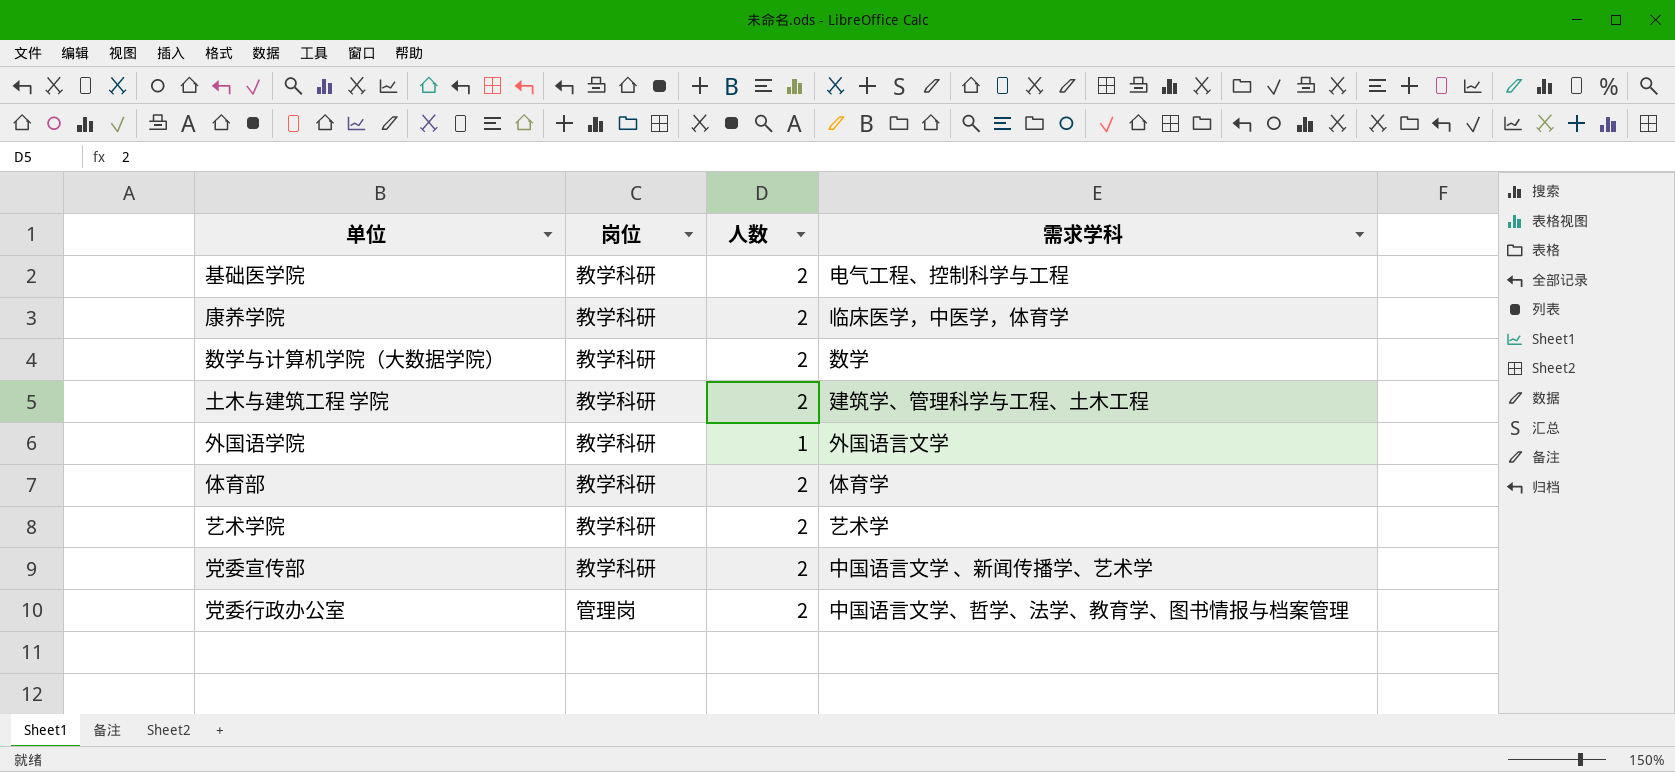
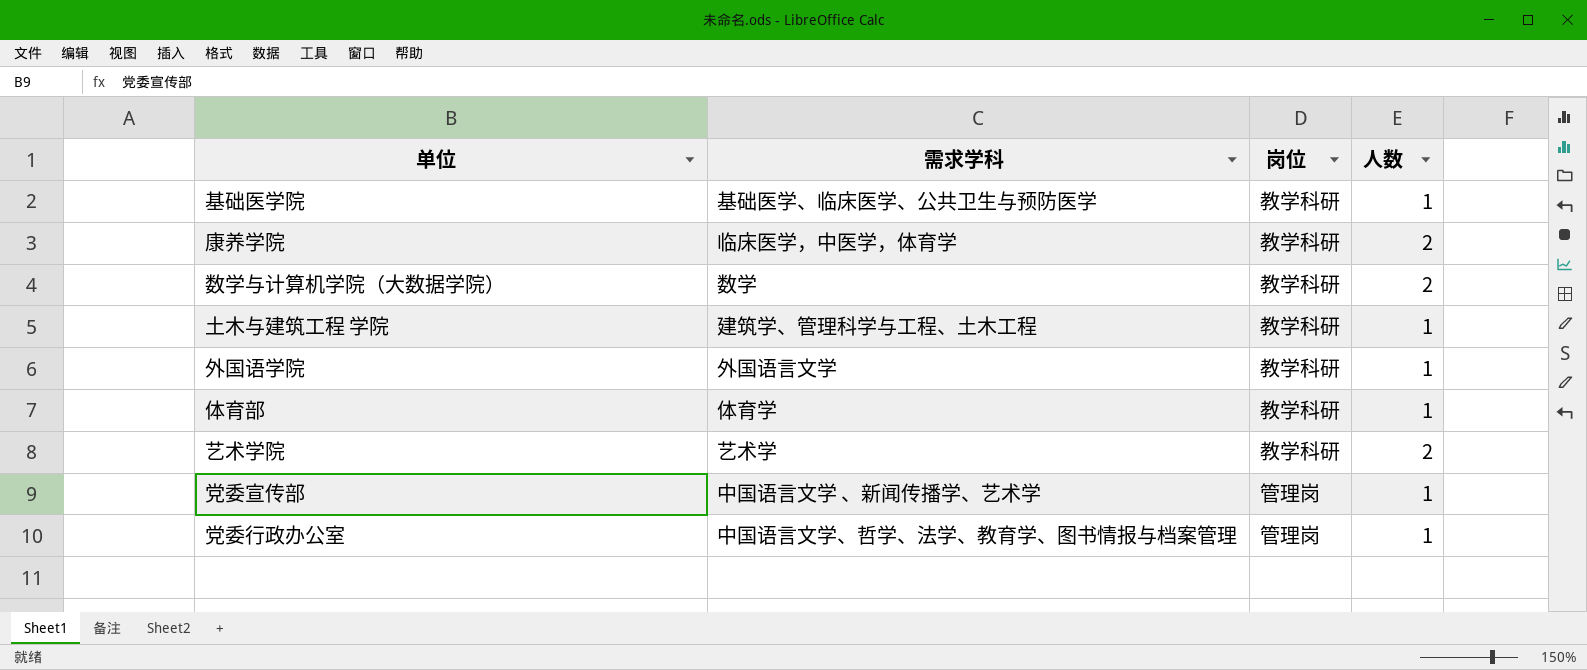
column 需求学科 | position: 4 -> 2
基础医学院 | 需求学科: 电气工程、控制科学与工程 -> 基础医学、临床医学、公共卫生与预防医学
基础医学院 | 人数: 2 -> 1
土木与建筑工程 学院 | 人数: 2 -> 1
体育部 | 人数: 2 -> 1
党委宣传部 | 岗位: 教学科研 -> 管理岗
党委宣传部 | 人数: 2 -> 1
党委行政办公室 | 人数: 2 -> 1

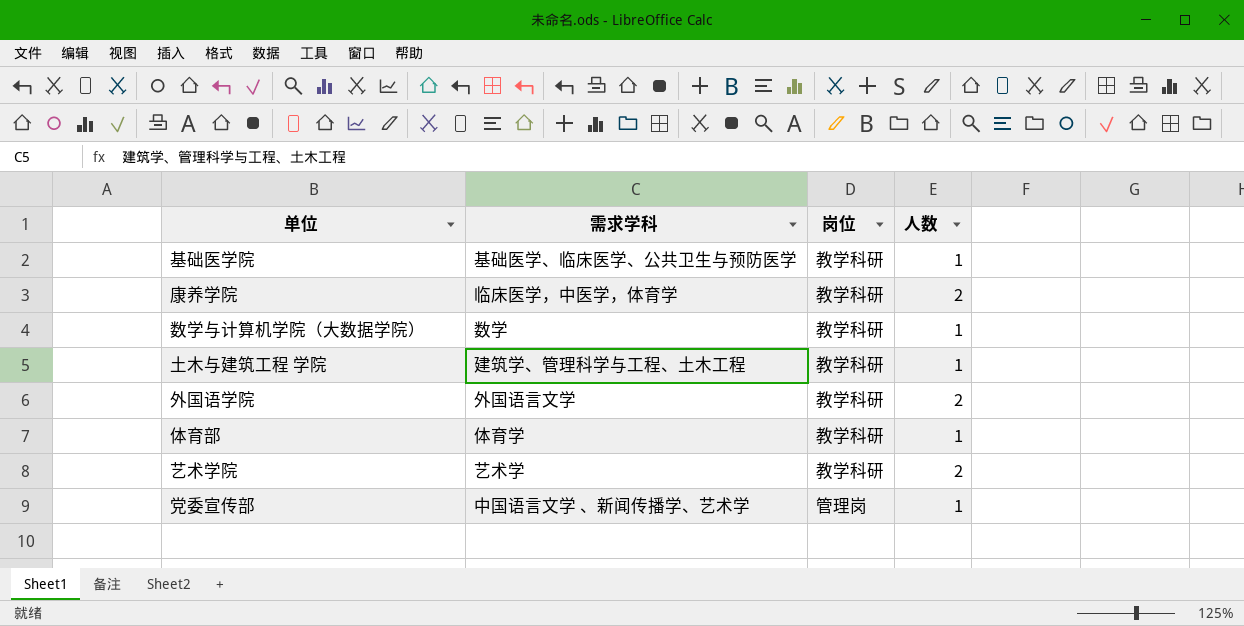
row 党委行政办公室: 中国语言文学、哲学、法学、教育学、图书情报与档案管理 | 管理岗 | 1 -> none
数学与计算机学院（大数据学院） | 人数: 2 -> 1
外国语学院 | 人数: 1 -> 2

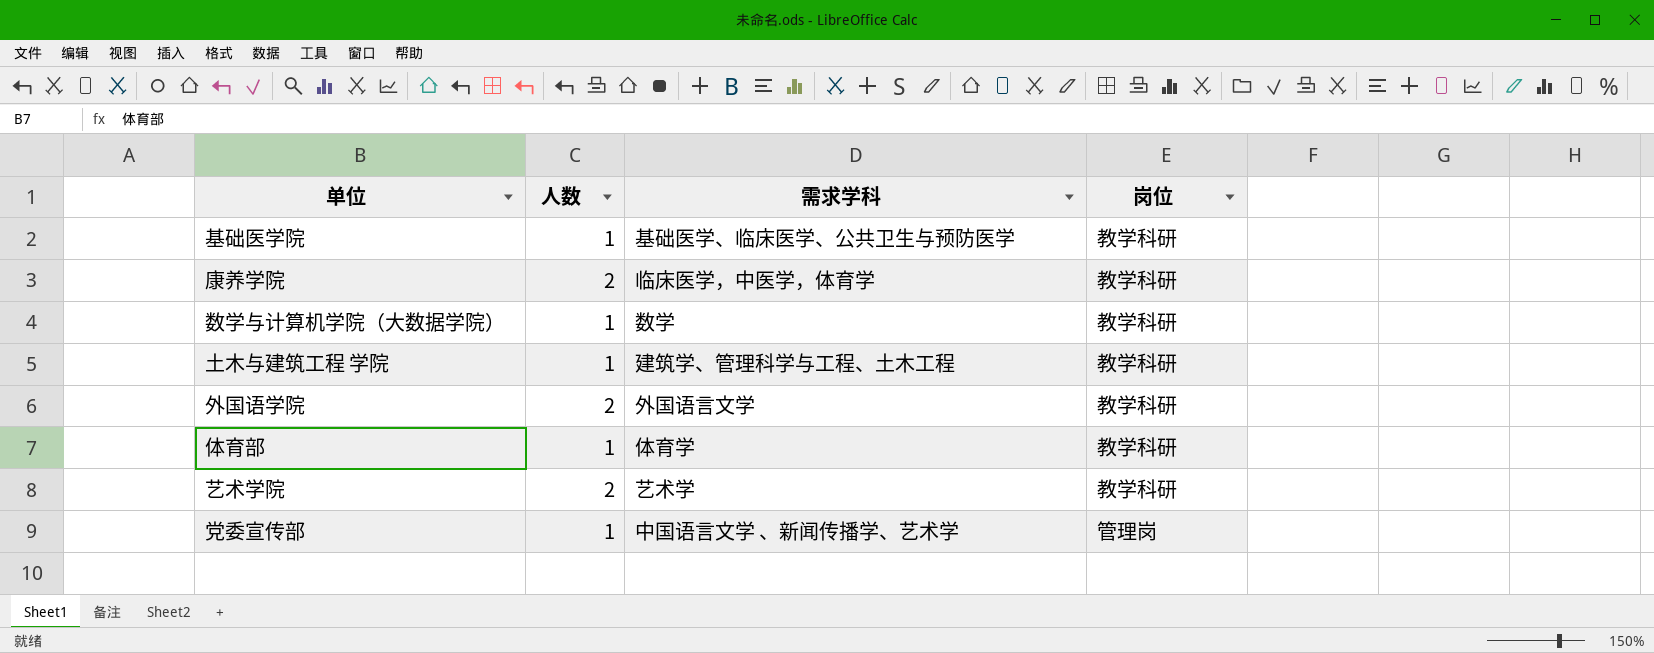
column 人数 | position: 4 -> 2

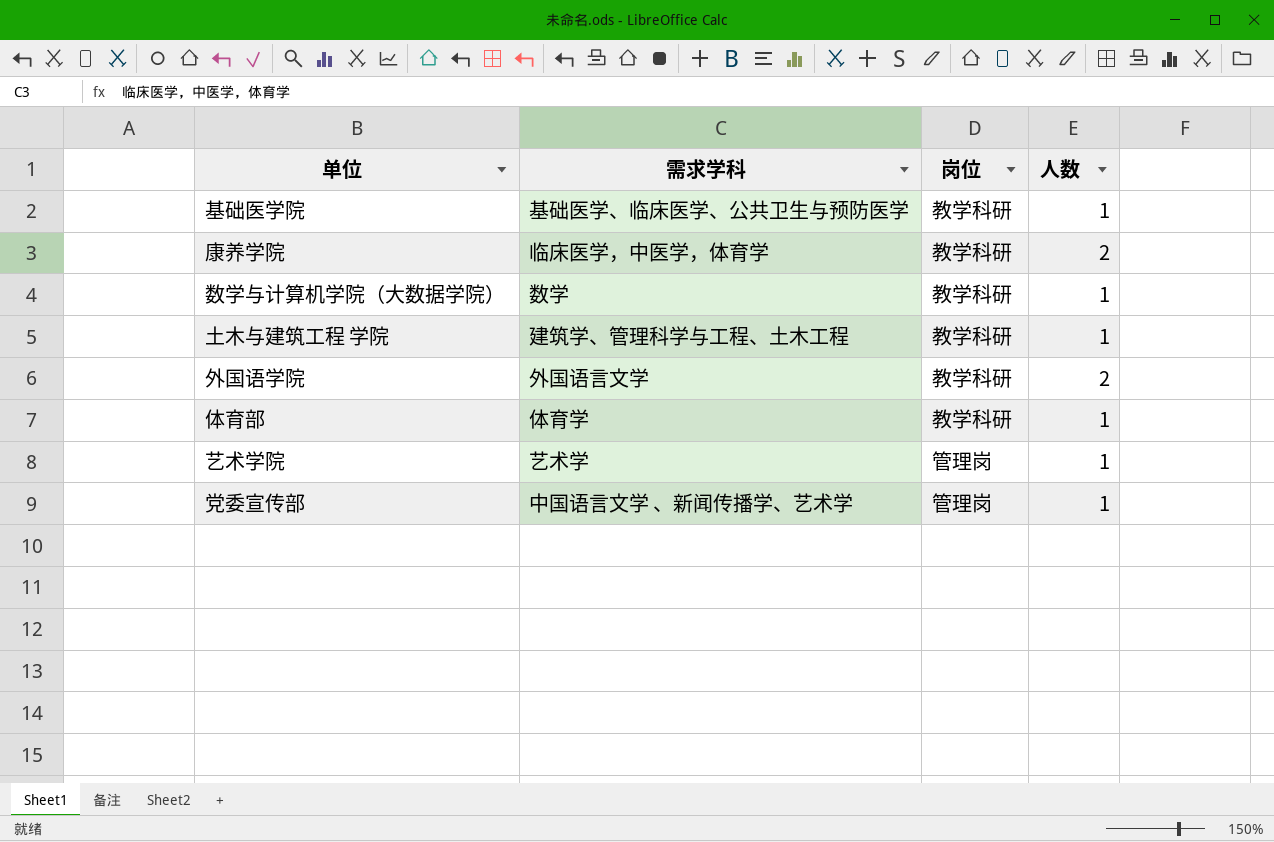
column 人数 | position: 2 -> 4
艺术学院 | 岗位: 教学科研 -> 管理岗
艺术学院 | 人数: 2 -> 1

